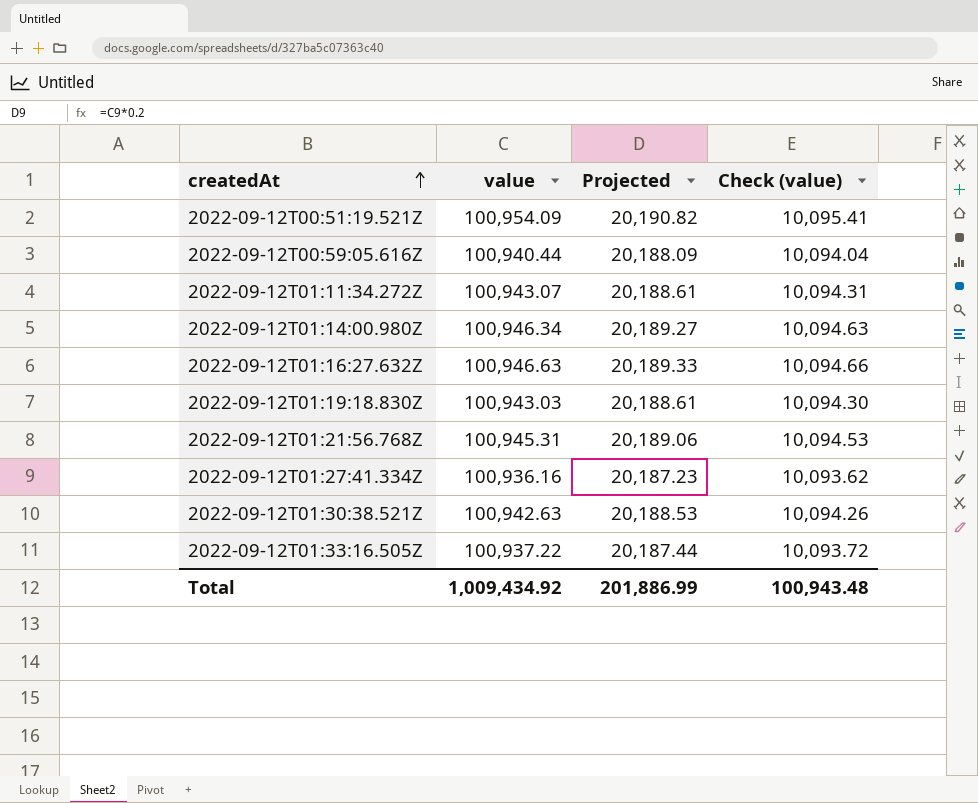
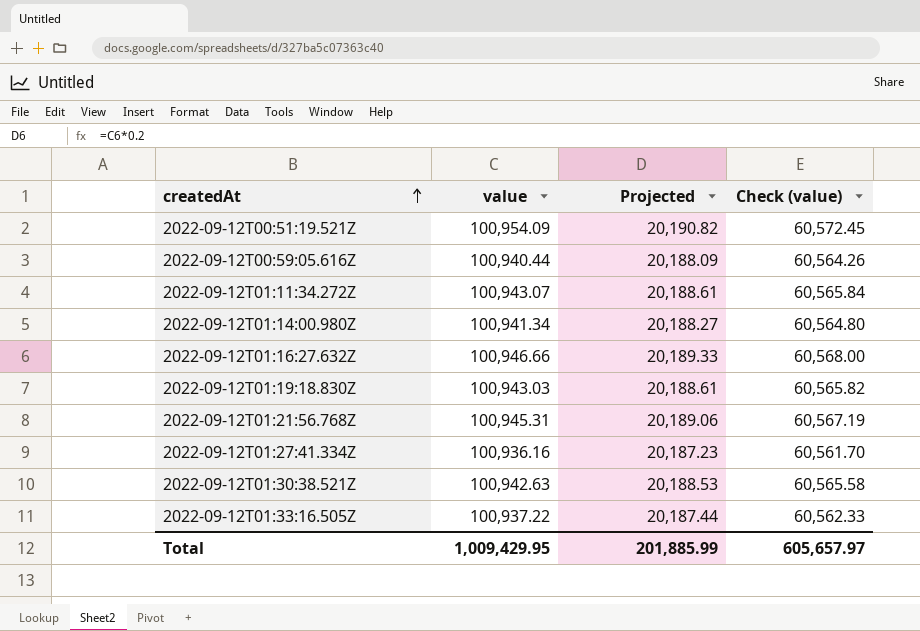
column Check (value) | formula: [value] * 0.1 -> [value] * 0.6
2022-09-12T01:14:00.980Z | value: 100,946.34 -> 100,941.34
2022-09-12T01:14:00.980Z | Projected: 20,189.27 -> 20,188.27
2022-09-12T01:16:27.632Z | value: 100,946.63 -> 100,946.66
Total | value: 1,009,434.92 -> 1,009,429.95
Total | Projected: 201,886.99 -> 201,885.99
Total | Check (value): 100,943.48 -> 605,657.97

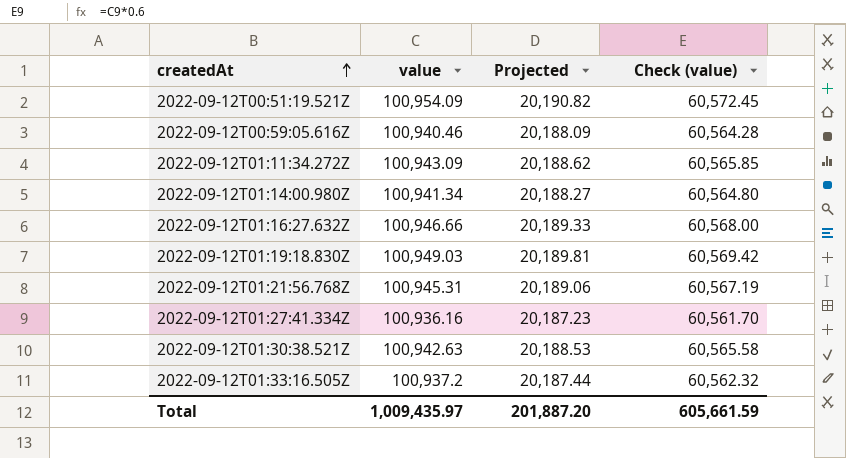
2022-09-12T00:59:05.616Z | value: 100,940.44 -> 100,940.46
2022-09-12T00:59:05.616Z | Check (value): 60,564.26 -> 60,564.28
2022-09-12T01:11:34.272Z | value: 100,943.07 -> 100,943.09
2022-09-12T01:11:34.272Z | Projected: 20,188.61 -> 20,188.62
2022-09-12T01:11:34.272Z | Check (value): 60,565.84 -> 60,565.85
2022-09-12T01:19:18.830Z | value: 100,943.03 -> 100,949.03
2022-09-12T01:19:18.830Z | Projected: 20,188.61 -> 20,189.81
2022-09-12T01:19:18.830Z | Check (value): 60,565.82 -> 60,569.42
2022-09-12T01:33:16.505Z | value: 100,937.22 -> 100,937.2
2022-09-12T01:33:16.505Z | Check (value): 60,562.33 -> 60,562.32
Total | value: 1,009,429.95 -> 1,009,435.97
Total | Projected: 201,885.99 -> 201,887.20
Total | Check (value): 605,657.97 -> 605,661.59

